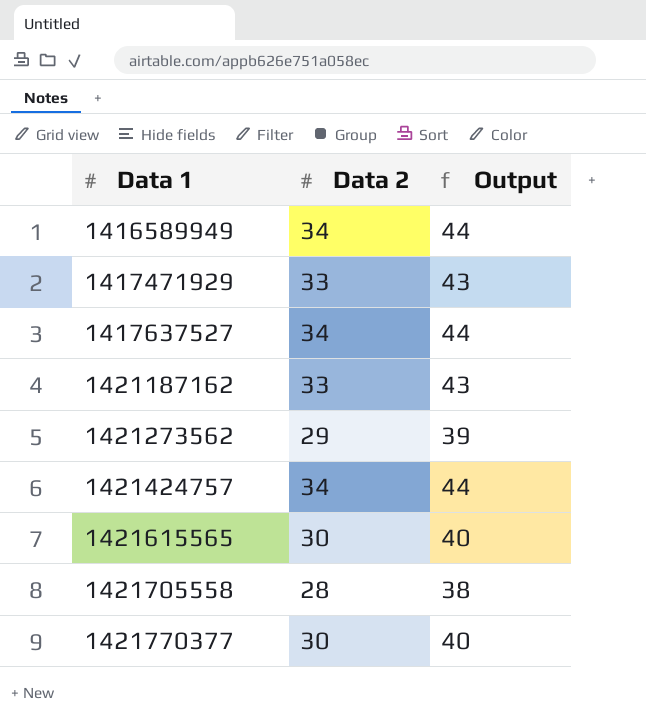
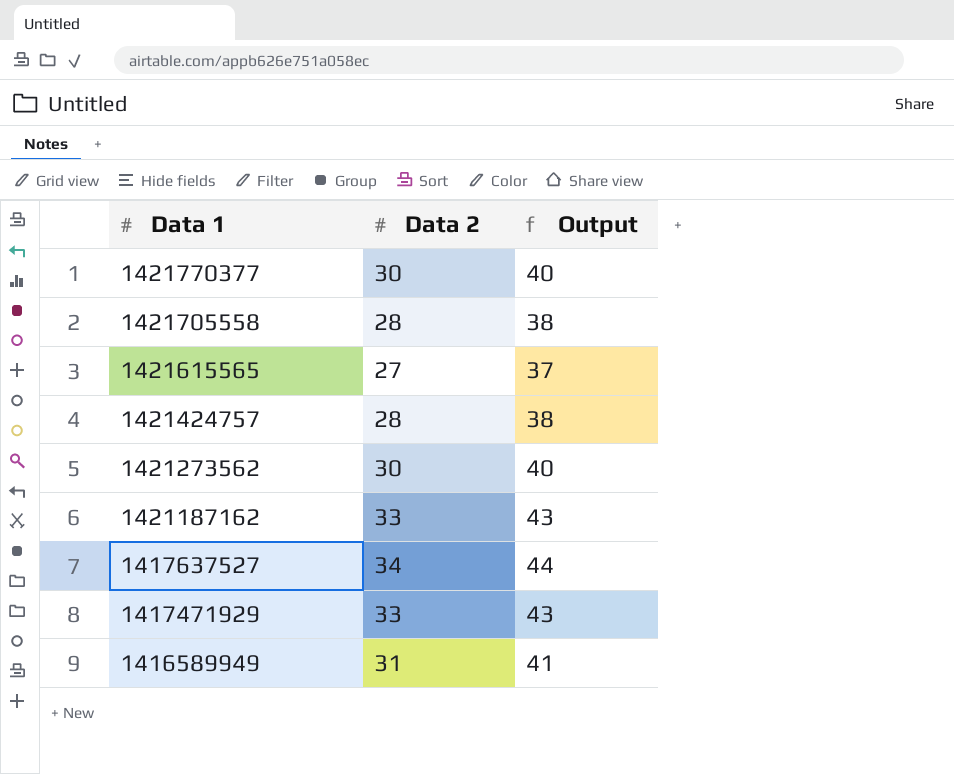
row order: Data 1 ascending -> Data 1 descending
1421615565 | Data 2: 30 -> 27
1421615565 | Output: 40 -> 37
1421424757 | Data 2: 34 -> 28
1421424757 | Output: 44 -> 38
1421273562 | Data 2: 29 -> 30
1421273562 | Output: 39 -> 40
1416589949 | Data 2: 34 -> 31
1416589949 | Output: 44 -> 41

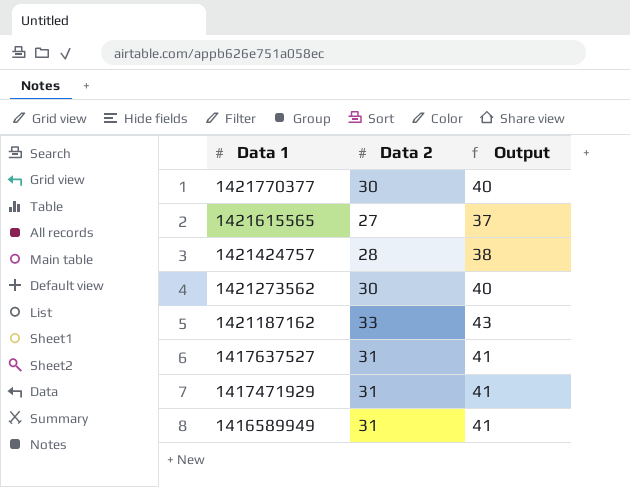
row 1421705558: 28 | 38 -> none
1417637527 | Data 2: 34 -> 31
1417637527 | Output: 44 -> 41
1417471929 | Data 2: 33 -> 31
1417471929 | Output: 43 -> 41

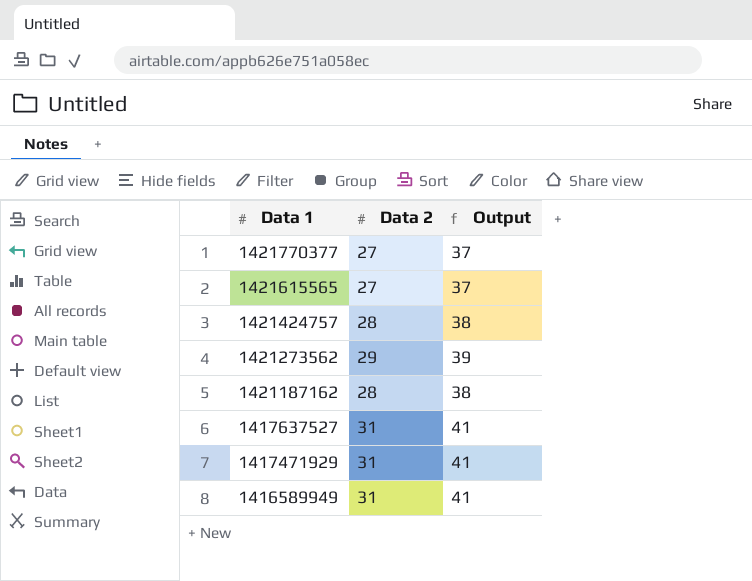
1421770377 | Data 2: 30 -> 27
1421770377 | Output: 40 -> 37
1421273562 | Data 2: 30 -> 29
1421273562 | Output: 40 -> 39
1421187162 | Data 2: 33 -> 28
1421187162 | Output: 43 -> 38

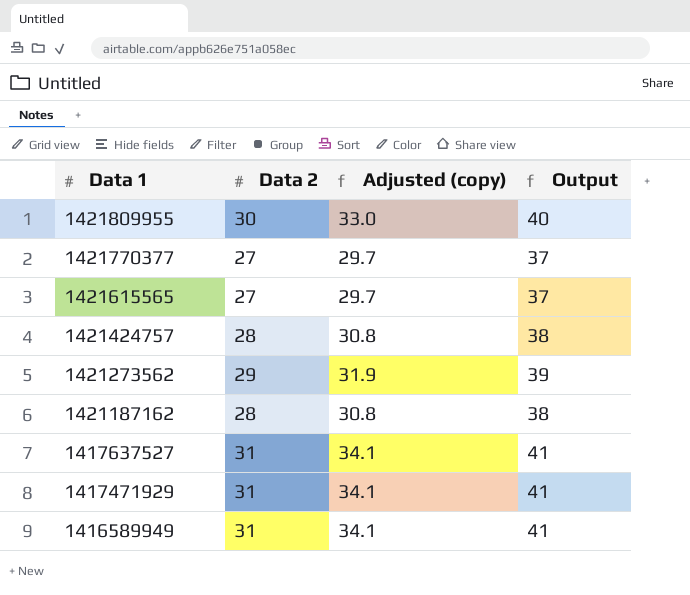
column Adjusted (copy) | formula: none -> [Data 2] * 1.1
row 1421809955: none -> 30 | 33.0 | 40

